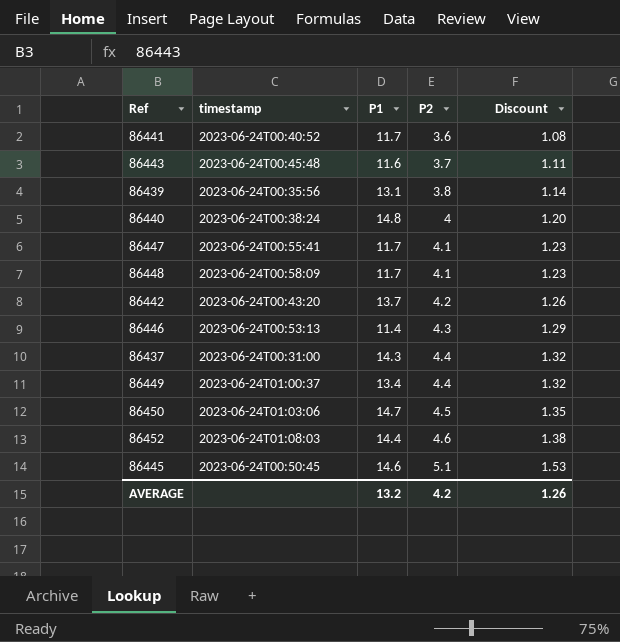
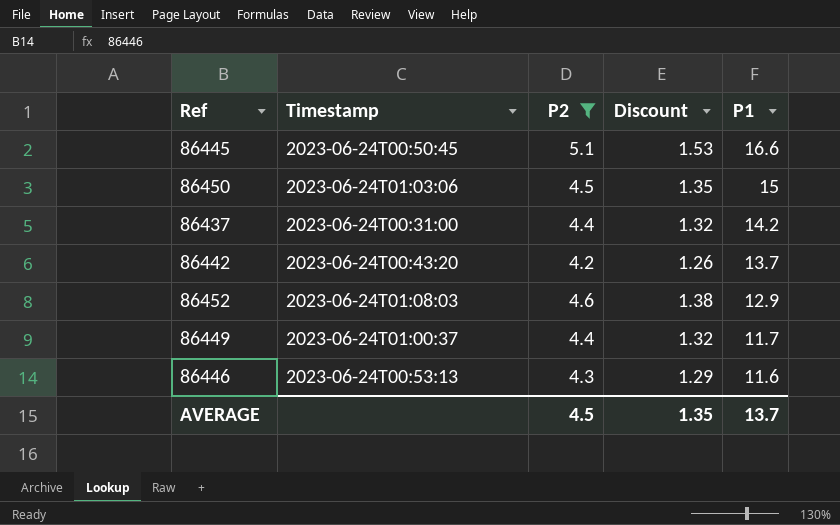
filter: none -> P2 >= 4.2
row order: P2 ascending -> P1 descending
column name: timestamp -> Timestamp
column P1 | position: 3 -> 5
86445 | P1: 14.6 -> 16.6
86450 | P1: 14.7 -> 15
86437 | P1: 14.3 -> 14.2
86452 | P1: 14.4 -> 12.9
86449 | P1: 13.4 -> 11.7
86446 | P1: 11.4 -> 11.6
AVERAGE | P2: 4.2 -> 4.5
AVERAGE | Discount: 1.26 -> 1.35
AVERAGE | P1: 13.2 -> 13.7

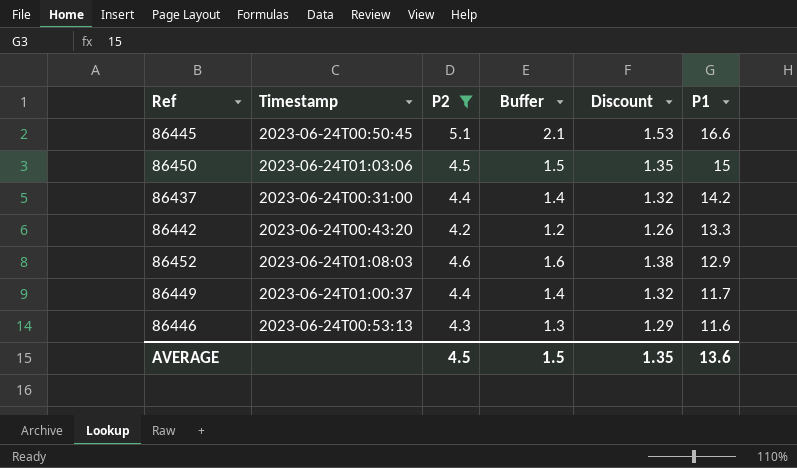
column Buffer | formula: none -> [P2] - 3
86442 | P1: 13.7 -> 13.3
AVERAGE | P1: 13.7 -> 13.6

